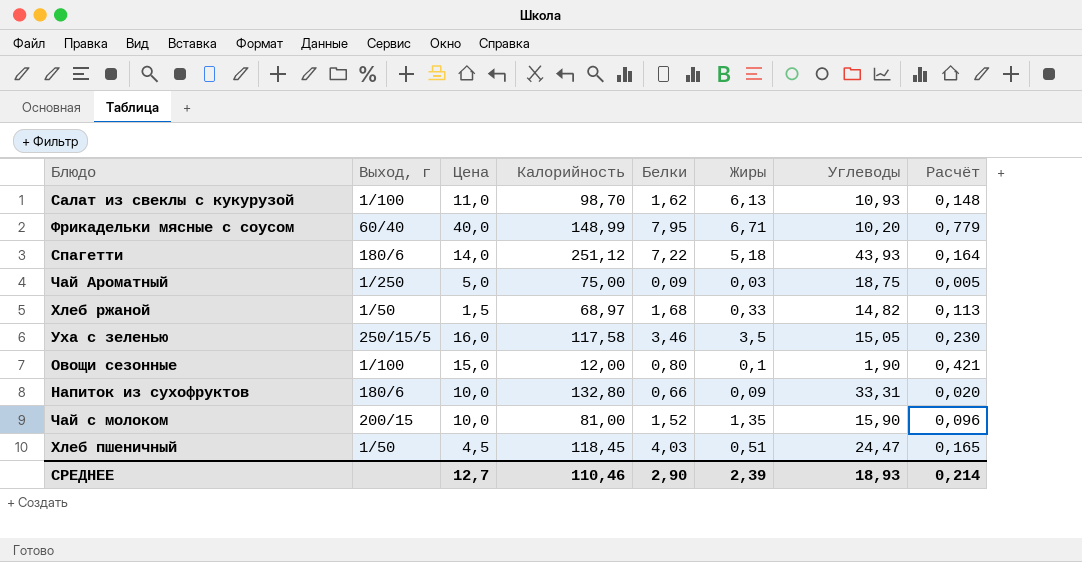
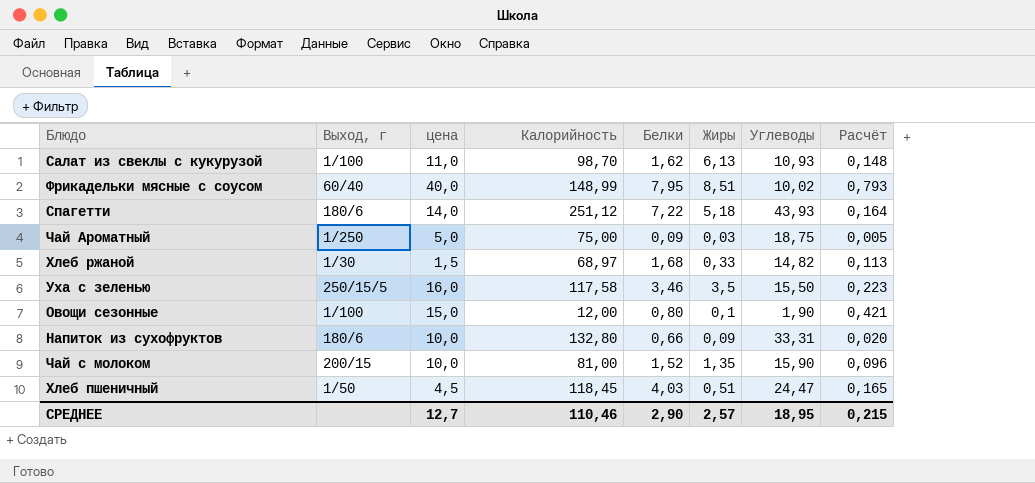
column name: Цена -> цена
Фрикадельки мясные с соусом | Жиры: 6,71 -> 8,51
Фрикадельки мясные с соусом | Углеводы: 10,20 -> 10,02
Фрикадельки мясные с соусом | Расчёт: 0,779 -> 0,793
Хлеб ржаной | Выход, г: 1/50 -> 1/30
Уха с зеленью | Углеводы: 15,05 -> 15,50
Уха с зеленью | Расчёт: 0,230 -> 0,223
СРЕДНЕЕ | Жиры: 2,39 -> 2,57
СРЕДНЕЕ | Углеводы: 18,93 -> 18,95
СРЕДНЕЕ | Расчёт: 0,214 -> 0,215

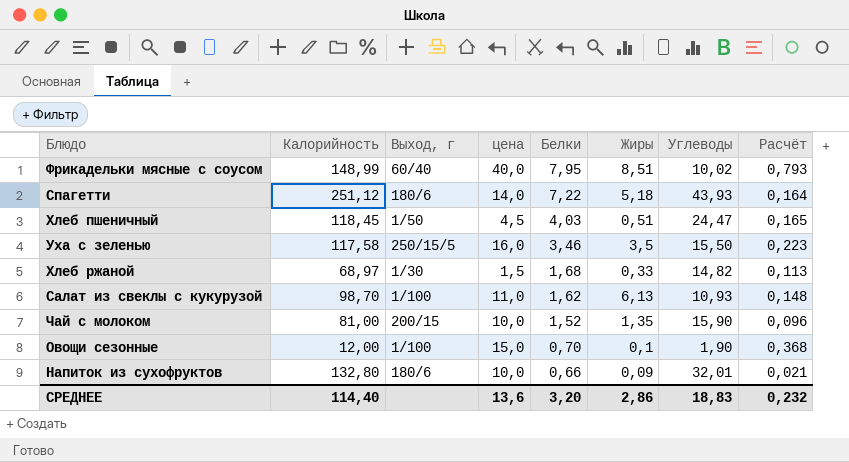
row order: none -> Белки descending
column Калорийность | position: 4 -> 2
row Чай Ароматный: 1/250 | 5,0 | 75,00 | 0,09 | 0,03 | 18,75 | 0,005 -> none
Овощи сезонные | Белки: 0,80 -> 0,70
Овощи сезонные | Расчёт: 0,421 -> 0,368
Напиток из сухофруктов | Углеводы: 33,31 -> 32,01
Напиток из сухофруктов | Расчёт: 0,020 -> 0,021
СРЕДНЕЕ | Калорийность: 110,46 -> 114,40
СРЕДНЕЕ | цена: 12,7 -> 13,6
СРЕДНЕЕ | Белки: 2,90 -> 3,20
СРЕДНЕЕ | Жиры: 2,57 -> 2,86
СРЕДНЕЕ | Углеводы: 18,95 -> 18,83
СРЕДНЕЕ | Расчёт: 0,215 -> 0,232

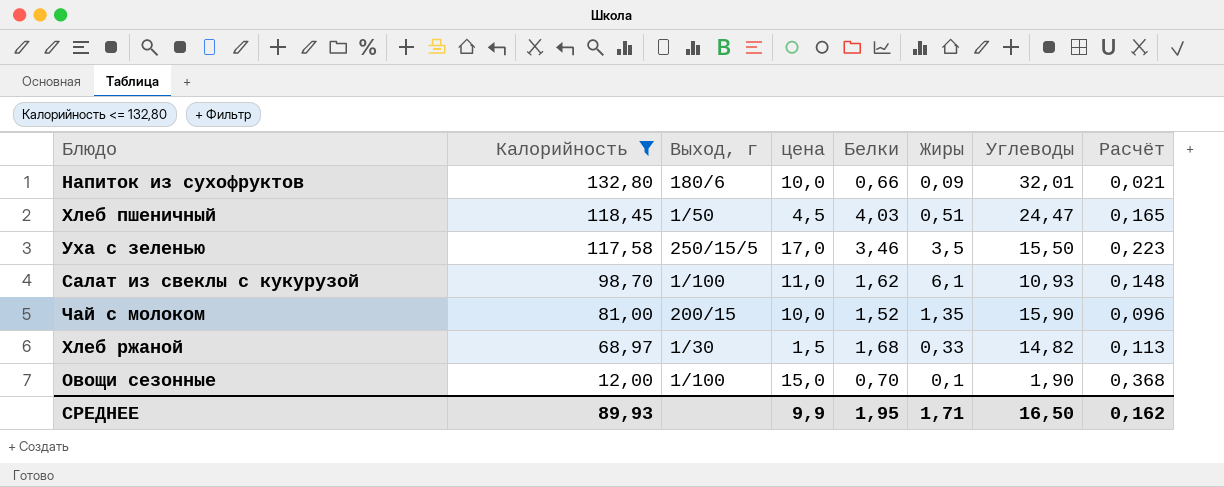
filter: none -> Калорийность <= 132,80
row order: Белки descending -> Калорийность descending
Уха с зеленью | цена: 16,0 -> 17,0
Салат из свеклы с кукурузой | Жиры: 6,13 -> 6,1
СРЕДНЕЕ | Калорийность: 114,40 -> 89,93
СРЕДНЕЕ | цена: 13,6 -> 9,9
СРЕДНЕЕ | Белки: 3,20 -> 1,95
СРЕДНЕЕ | Жиры: 2,86 -> 1,71
СРЕДНЕЕ | Углеводы: 18,83 -> 16,50
СРЕДНЕЕ | Расчёт: 0,232 -> 0,162

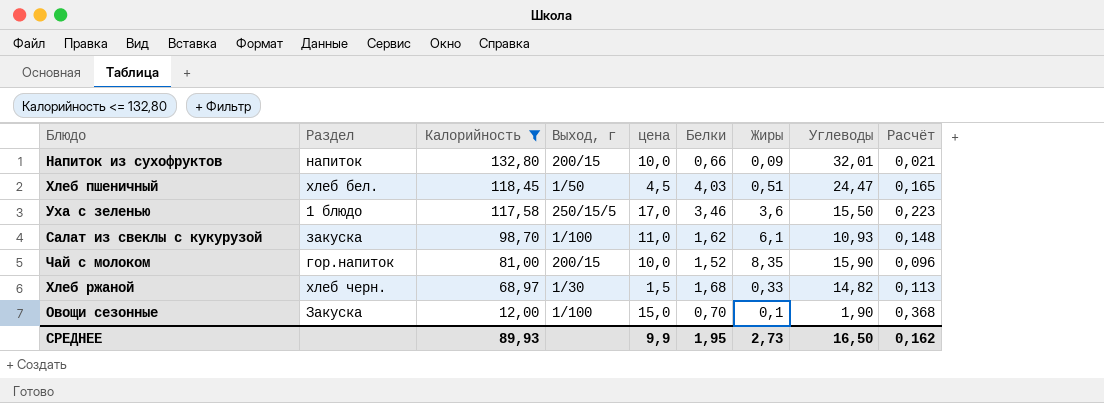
column Раздел | position: none -> 2
Напиток из сухофруктов | Выход, г: 180/6 -> 200/15
Уха с зеленью | Жиры: 3,5 -> 3,6
Чай с молоком | Жиры: 1,35 -> 8,35
СРЕДНЕЕ | Жиры: 1,71 -> 2,73

